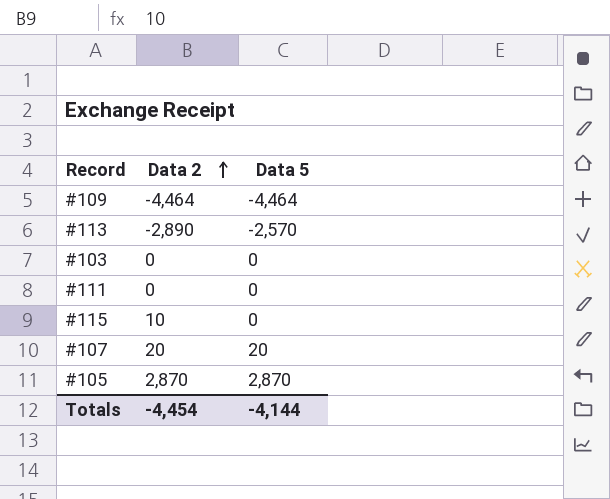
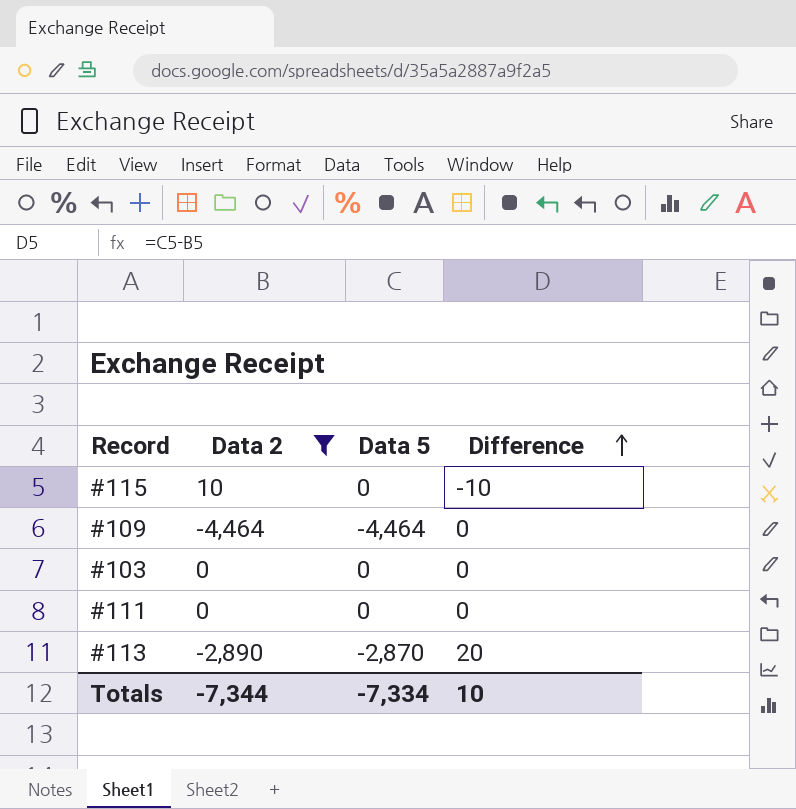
filter: none -> Data 2 <= 10
row order: Data 2 ascending -> Difference ascending
column Difference | formula: none -> [Data 5] - [Data 2]
#113 | Data 5: -2,570 -> -2,870
Totals | Data 2: -4,454 -> -7,344
Totals | Data 5: -4,144 -> -7,334

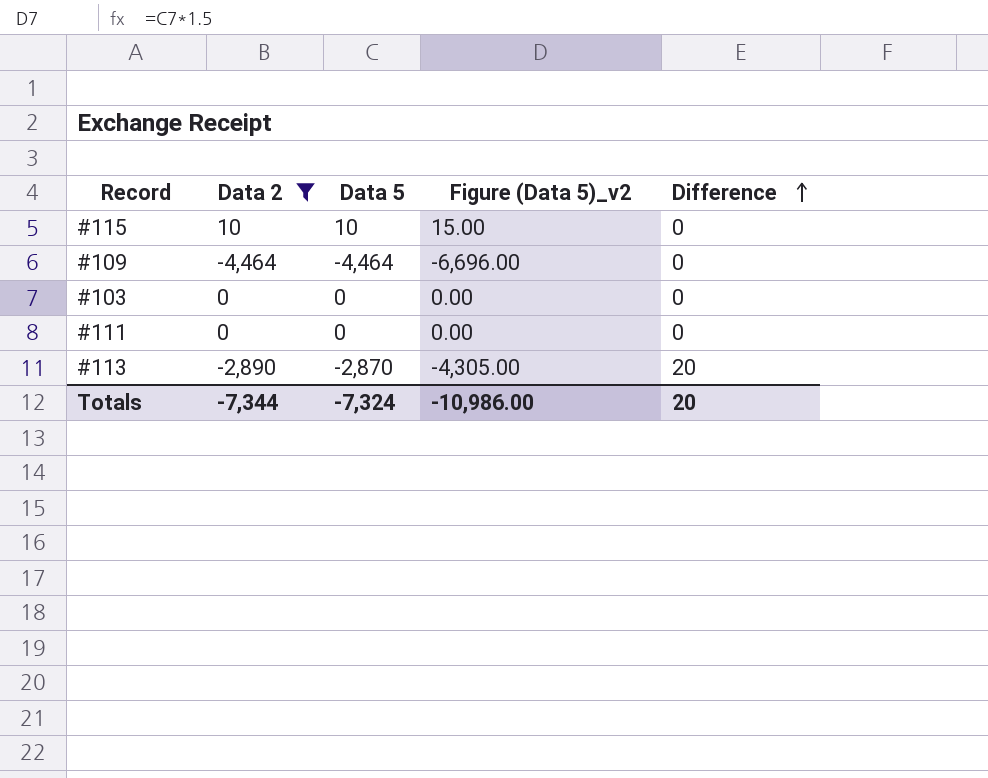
column Figure (Data 5)_v2 | formula: none -> [Data 5] * 1.5
#115 | Data 5: 0 -> 10
#115 | Difference: -10 -> 0
Totals | Data 5: -7,334 -> -7,324
Totals | Difference: 10 -> 20

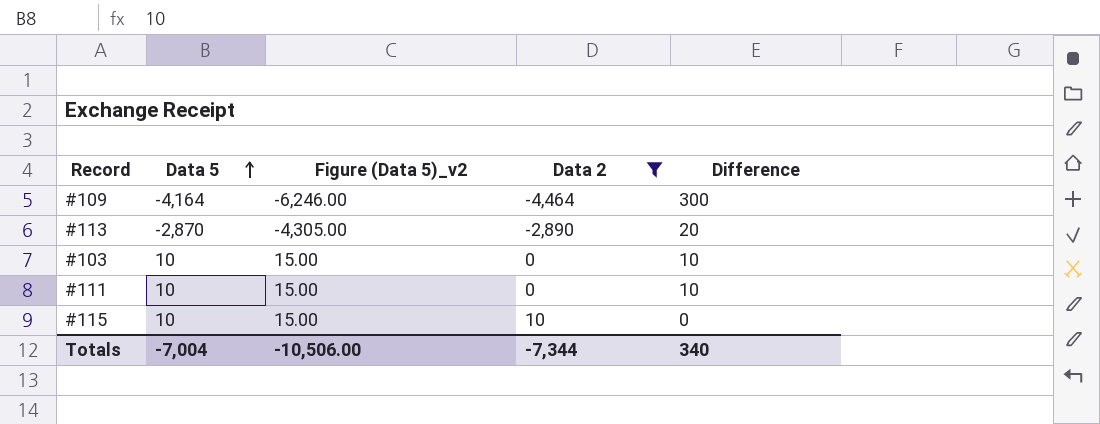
row order: Difference ascending -> Data 5 ascending
column Data 2 | position: 2 -> 4
#109 | Data 5: -4,464 -> -4,164
#109 | Figure (Data 5)_v2: -6,696.00 -> -6,246.00
#109 | Difference: 0 -> 300
#103 | Data 5: 0 -> 10
#103 | Figure (Data 5)_v2: 0.00 -> 15.00
#103 | Difference: 0 -> 10
#111 | Data 5: 0 -> 10
#111 | Figure (Data 5)_v2: 0.00 -> 15.00
#111 | Difference: 0 -> 10
Totals | Data 5: -7,324 -> -7,004
Totals | Figure (Data 5)_v2: -10,986.00 -> -10,506.00
Totals | Difference: 20 -> 340

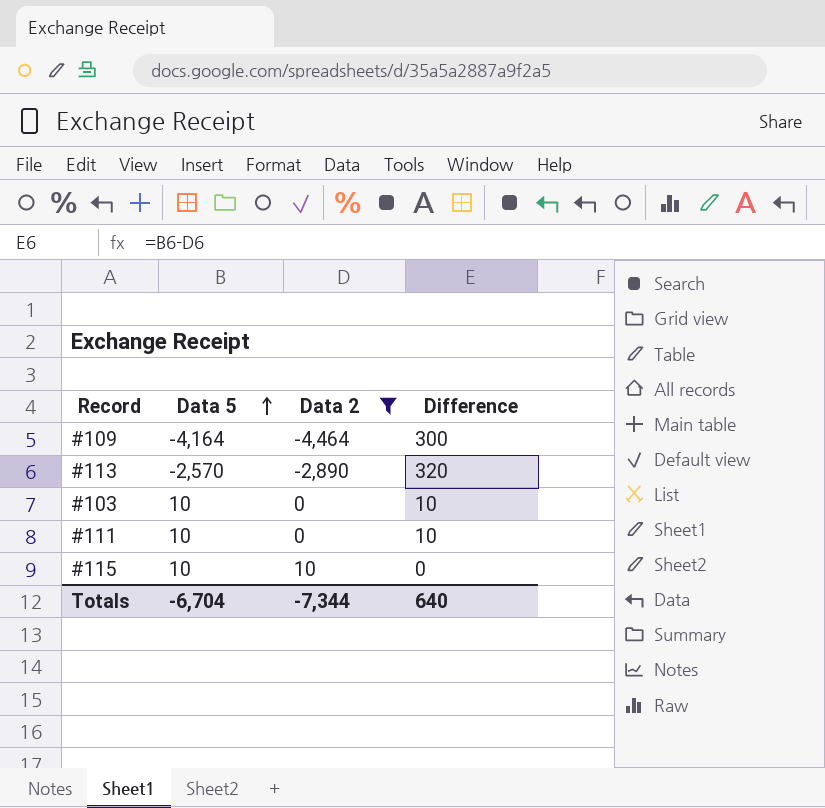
column Figure (Data 5)_v2 | formula: [Data 5] * 1.5 -> none
#113 | Data 5: -2,870 -> -2,570
#113 | Difference: 20 -> 320
Totals | Data 5: -7,004 -> -6,704
Totals | Difference: 340 -> 640

